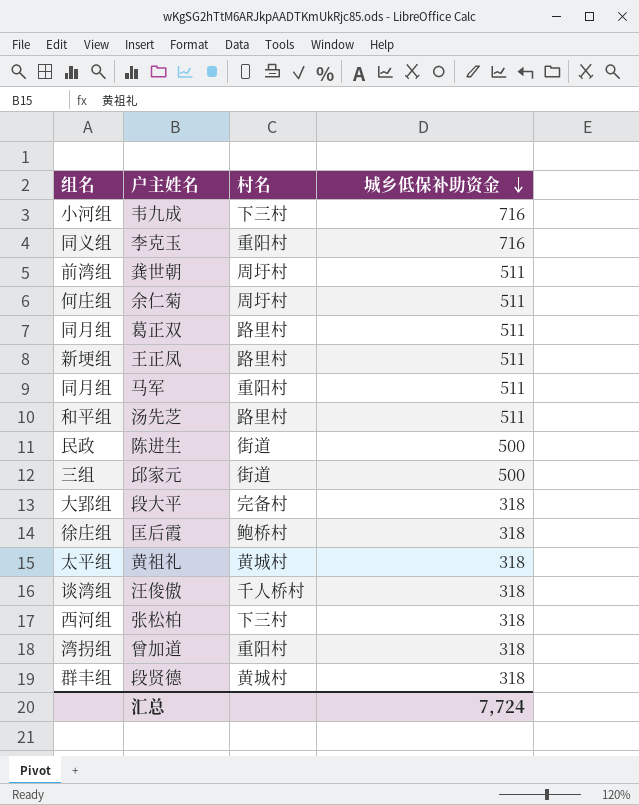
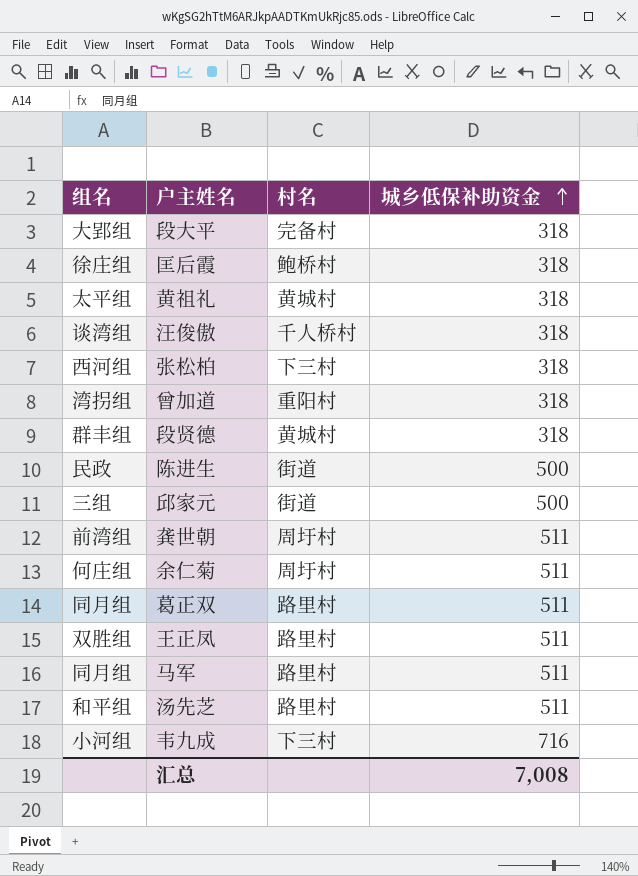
row order: 城乡低保补助资金 descending -> 城乡低保补助资金 ascending
row 李克玉: 同义组 | 重阳村 | 716 -> none
王正凤 | 组名: 新埂组 -> 双胜组
马军 | 村名: 重阳村 -> 路里村
汇总 | 城乡低保补助资金: 7,724 -> 7,008

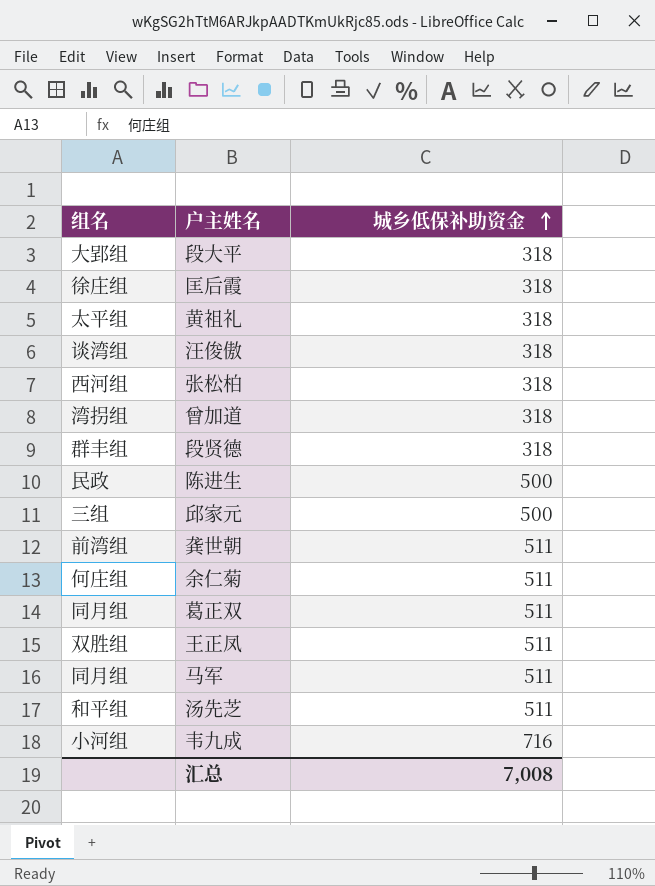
column 村名 | position: 3 -> none

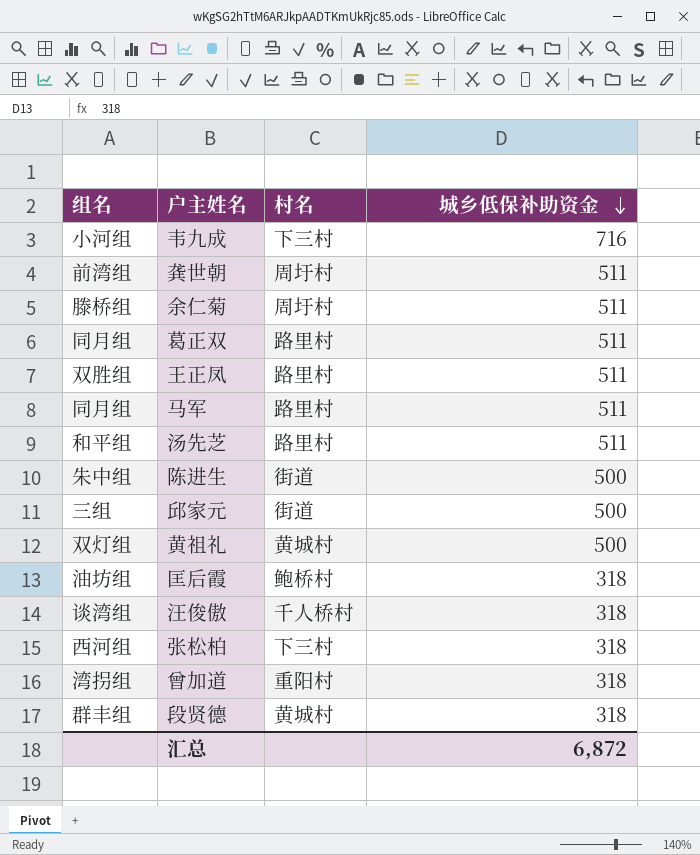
row order: 城乡低保补助资金 ascending -> 城乡低保补助资金 descending
column 村名 | position: none -> 3
row 段大平: 大郢组 | 318 -> none
余仁菊 | 组名: 何庄组 -> 滕桥组
陈进生 | 组名: 民政 -> 朱中组
黄祖礼 | 组名: 太平组 -> 双灯组
黄祖礼 | 城乡低保补助资金: 318 -> 500
匡后霞 | 组名: 徐庄组 -> 油坊组
汇总 | 城乡低保补助资金: 7,008 -> 6,872

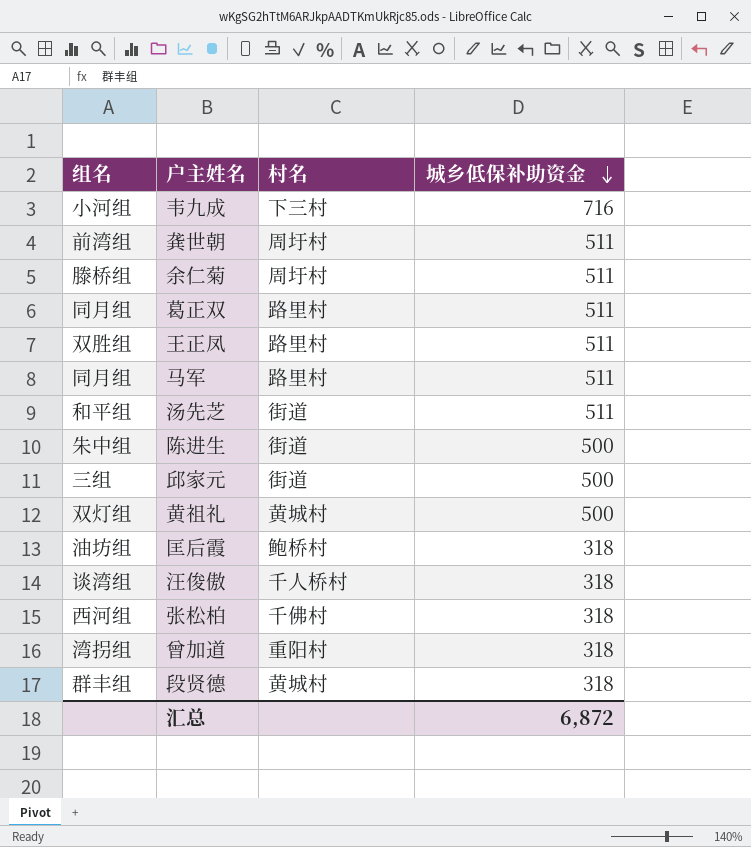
汤先芝 | 村名: 路里村 -> 街道
张松柏 | 村名: 下三村 -> 千佛村

